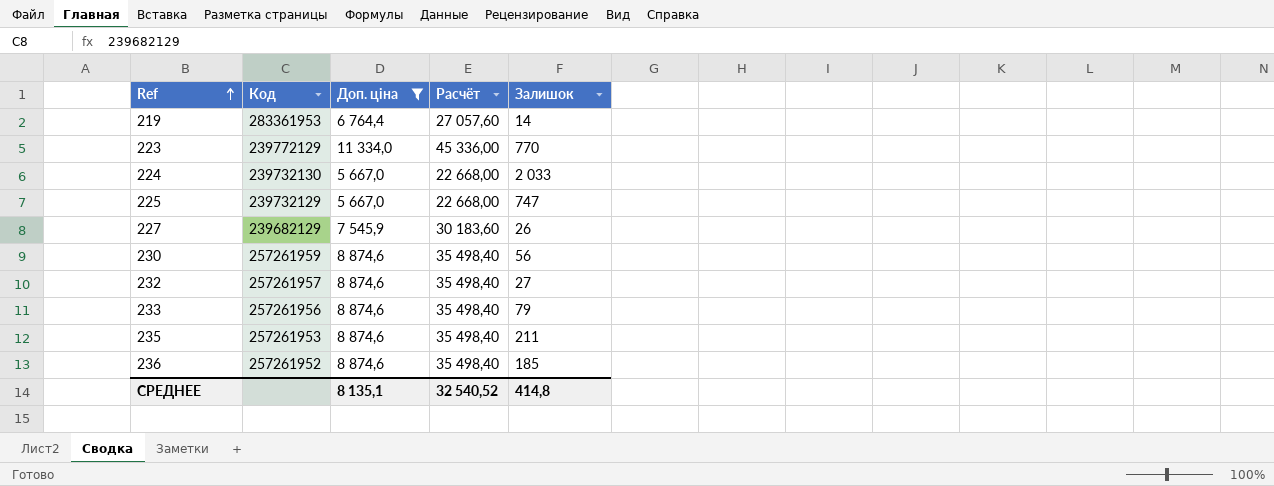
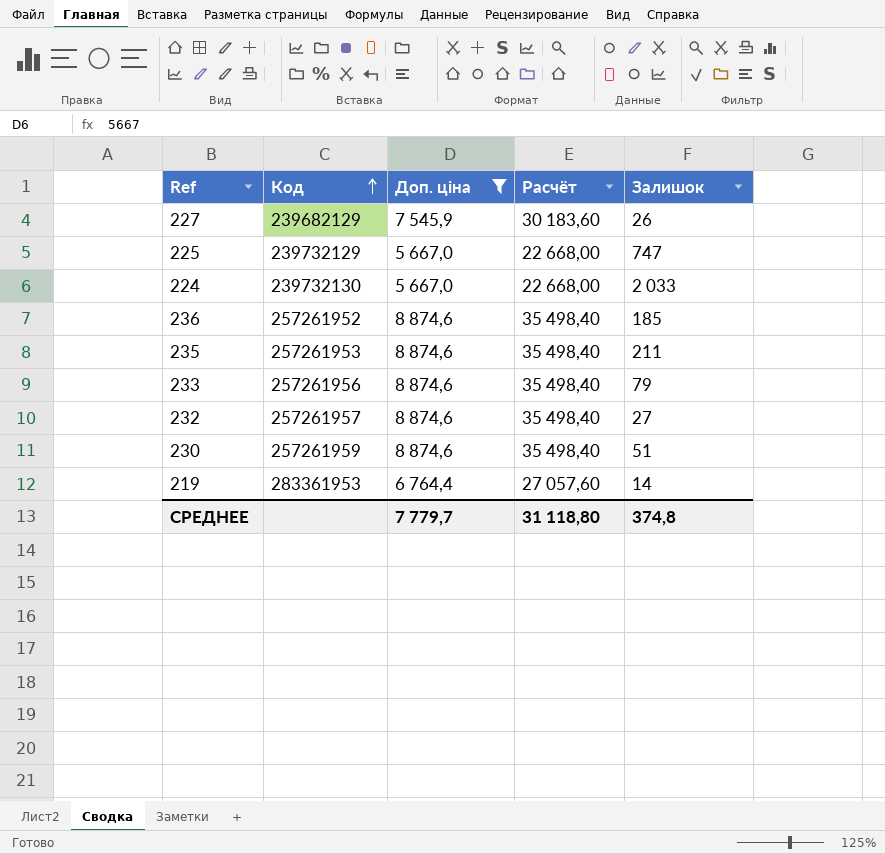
row order: Ref ascending -> Код ascending
row 223: 239772129 | 11 334,0 | 45 336,00 | 770 -> none
230 | Залишок: 56 -> 51
СРЕДНЕЕ | Доп. ціна: 8 135,1 -> 7 779,7
СРЕДНЕЕ | Расчёт: 32 540,52 -> 31 118,80
СРЕДНЕЕ | Залишок: 414,8 -> 374,8

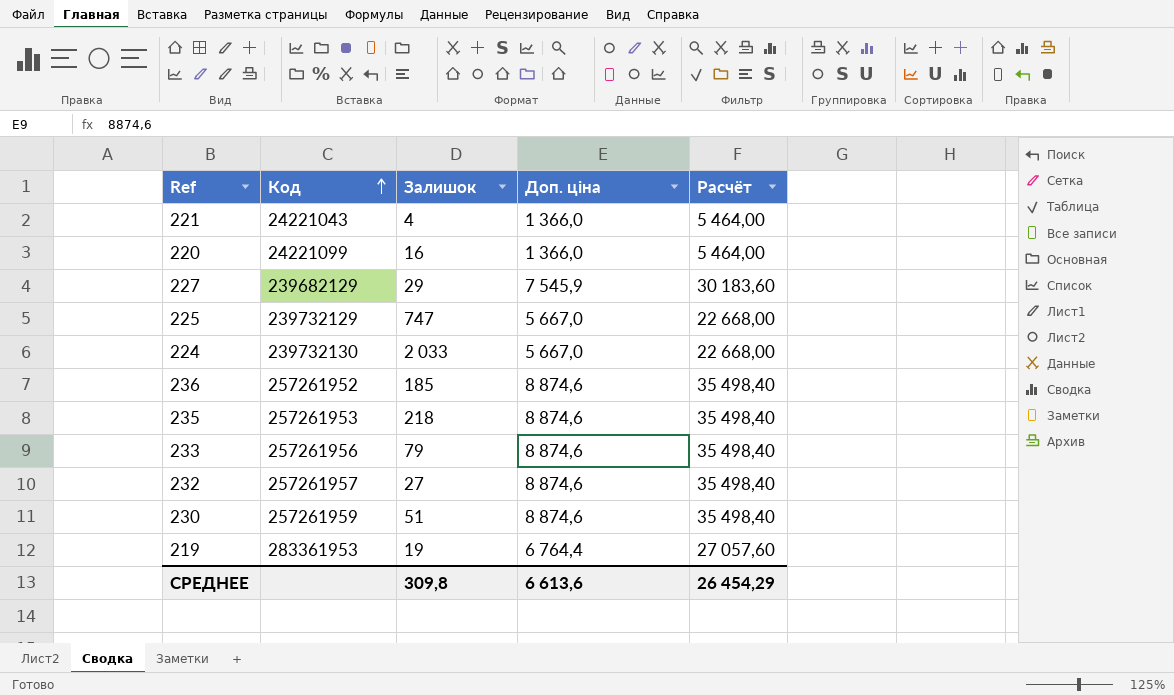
filter: Доп. ціна != 1 366,0 -> none
column Залишок | position: 5 -> 3
227 | Залишок: 26 -> 29
235 | Залишок: 211 -> 218
219 | Залишок: 14 -> 19
СРЕДНЕЕ | Залишок: 374,8 -> 309,8
СРЕДНЕЕ | Доп. ціна: 7 779,7 -> 6 613,6
СРЕДНЕЕ | Расчёт: 31 118,80 -> 26 454,29

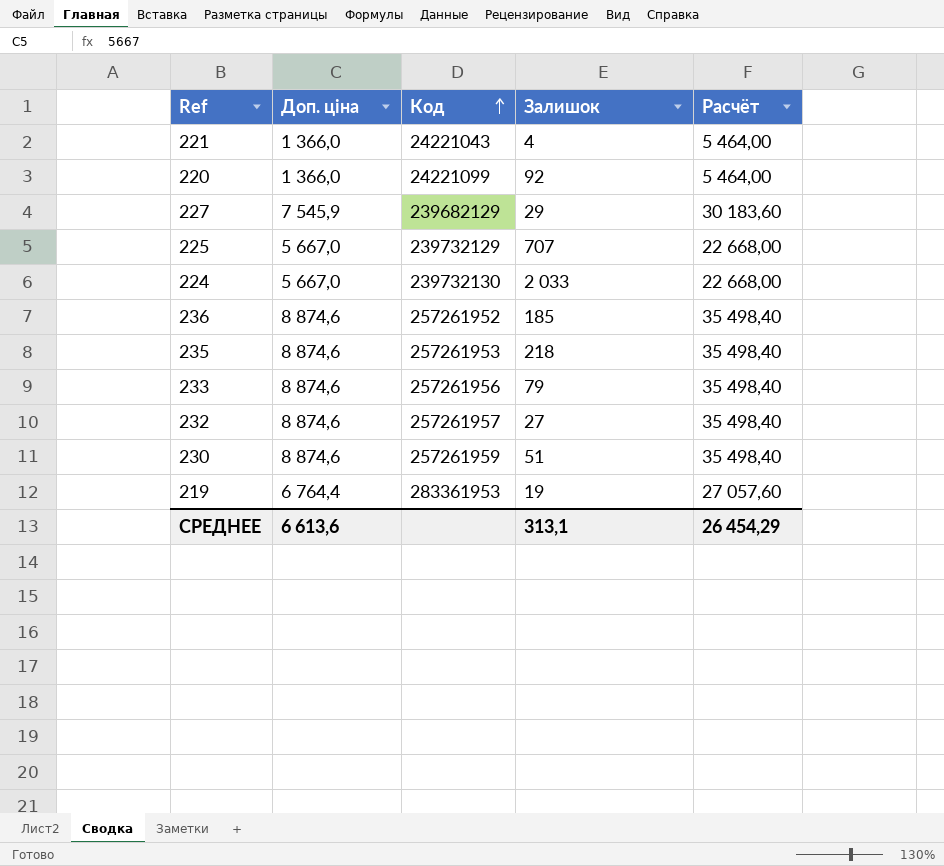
column Доп. ціна | position: 4 -> 2
220 | Залишок: 16 -> 92
225 | Залишок: 747 -> 707
СРЕДНЕЕ | Залишок: 309,8 -> 313,1

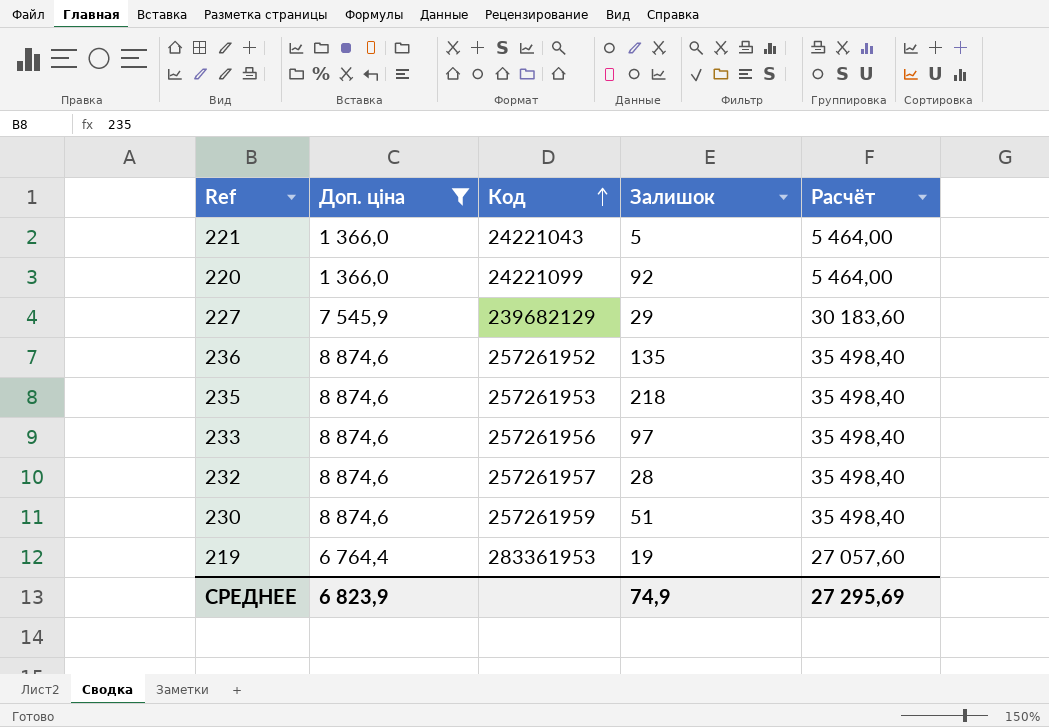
filter: none -> Доп. ціна != 5 667,0
221 | Залишок: 4 -> 5
236 | Залишок: 185 -> 135
233 | Залишок: 79 -> 97
232 | Залишок: 27 -> 28
СРЕДНЕЕ | Доп. ціна: 6 613,6 -> 6 823,9
СРЕДНЕЕ | Залишок: 313,1 -> 74,9
СРЕДНЕЕ | Расчёт: 26 454,29 -> 27 295,69

